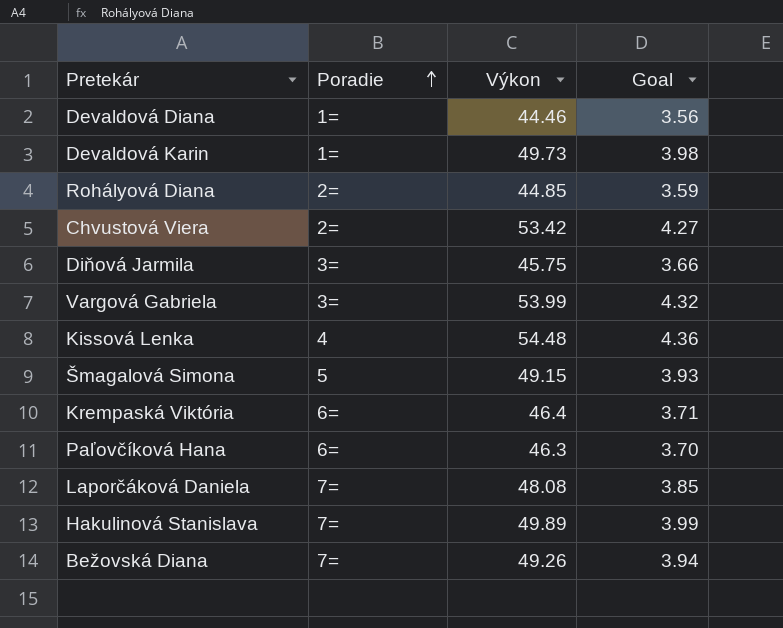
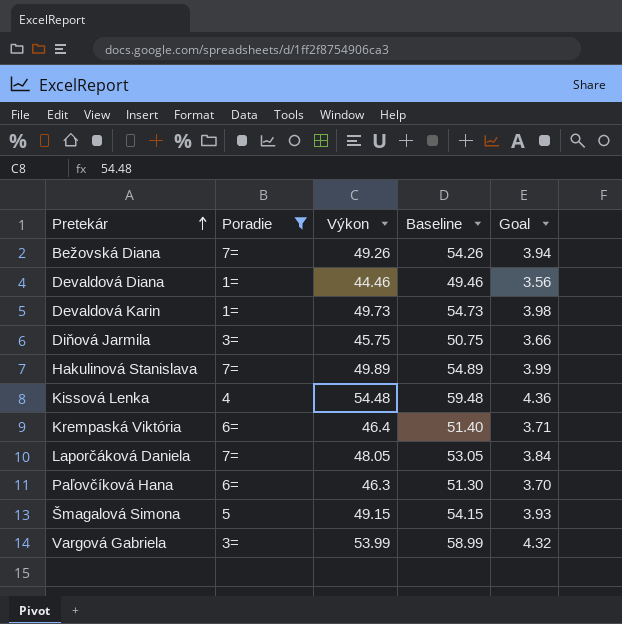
filter: none -> Poradie != 2=
row order: Poradie ascending -> Pretekár ascending
column Baseline | formula: none -> [Výkon] + 5
Laporčáková Daniela | Výkon: 48.08 -> 48.05
Laporčáková Daniela | Goal: 3.85 -> 3.84

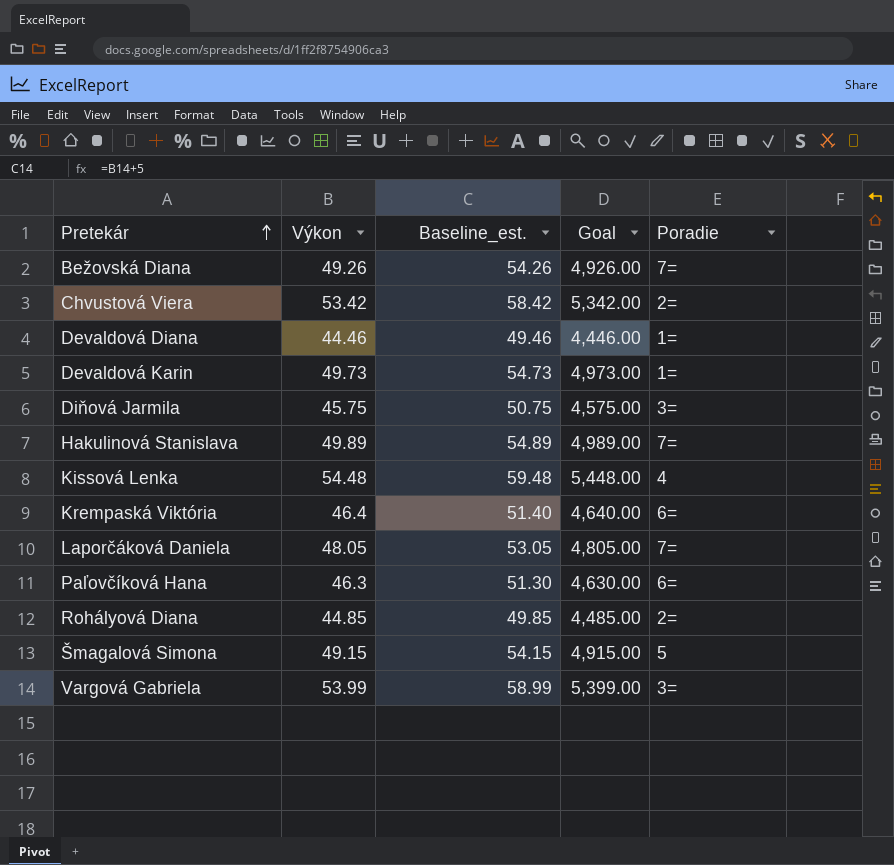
filter: Poradie != 2= -> none
column name: Baseline -> Baseline_est.
column Goal | formula: [Výkon] * 0.08 -> [Výkon] * 100
column Poradie | position: 2 -> 5

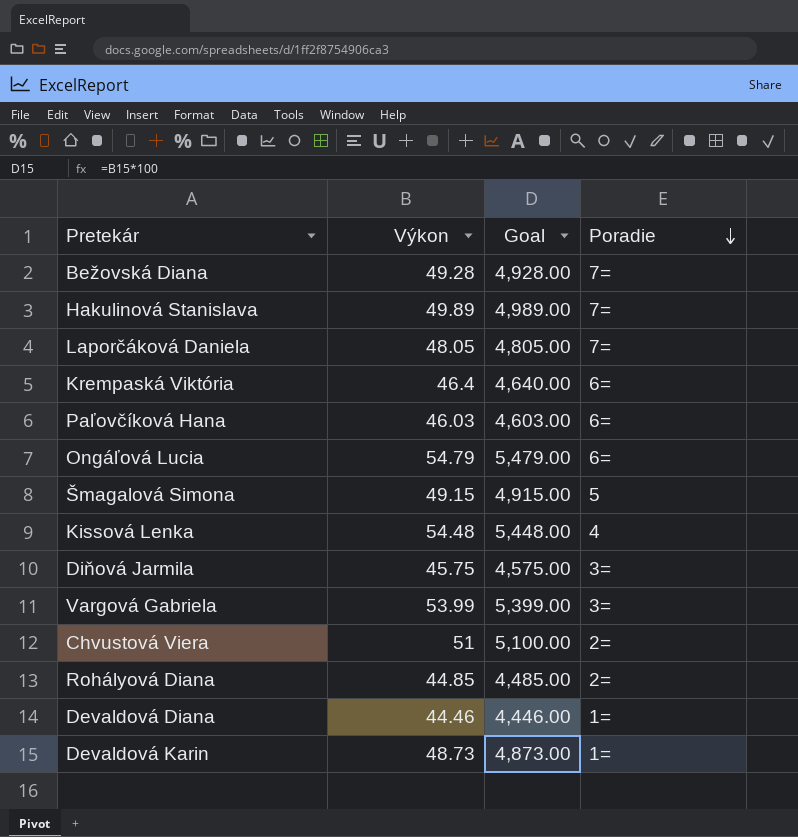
row order: Pretekár ascending -> Poradie descending
column Baseline_est. | formula: [Výkon] + 5 -> none
Bežovská Diana | Výkon: 49.26 -> 49.28
Bežovská Diana | Goal: 4,926.00 -> 4,928.00
Paľovčíková Hana | Výkon: 46.3 -> 46.03
Paľovčíková Hana | Goal: 4,630.00 -> 4,603.00
row Ongáľová Lucia: none -> 54.79 | 5,479.00 | 6=
Chvustová Viera | Výkon: 53.42 -> 51
Chvustová Viera | Goal: 5,342.00 -> 5,100.00
Devaldová Karin | Výkon: 49.73 -> 48.73
Devaldová Karin | Goal: 4,973.00 -> 4,873.00

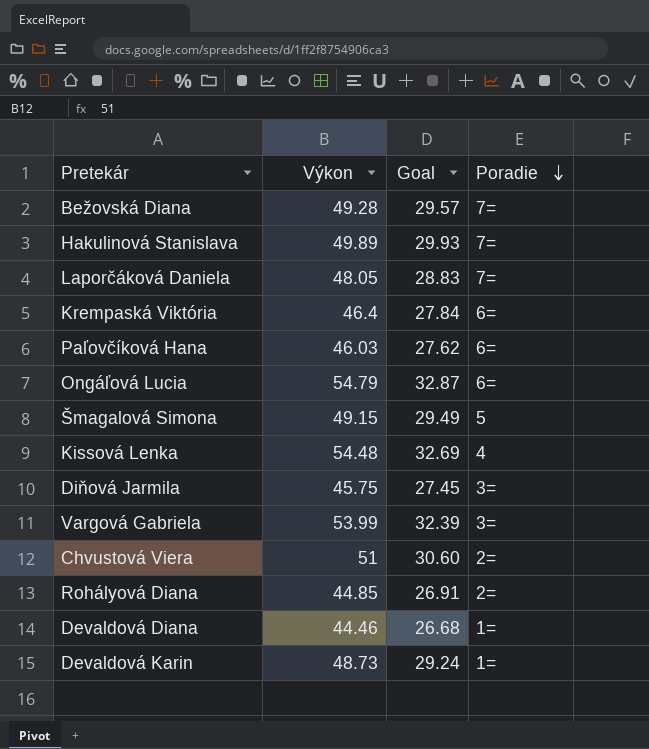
column Goal | formula: [Výkon] * 100 -> [Výkon] * 0.6

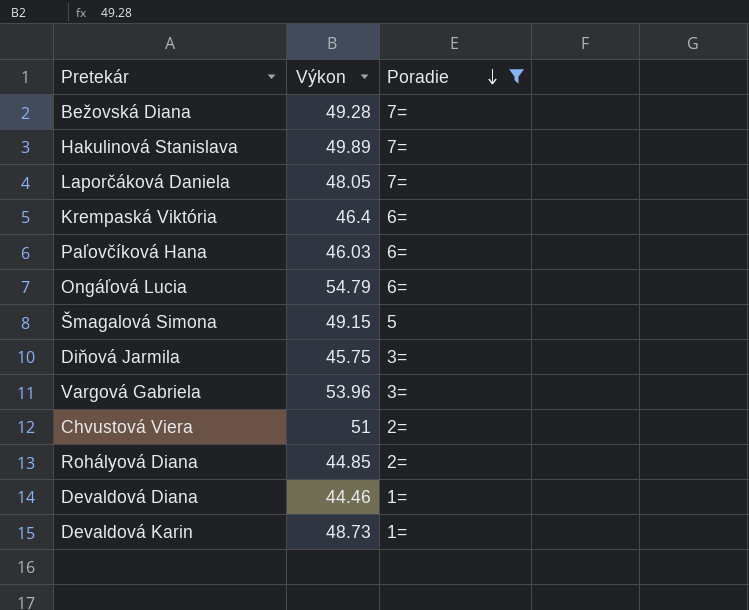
filter: none -> Poradie != 4
column Goal | formula: [Výkon] * 0.6 -> none
Vargová Gabriela | Výkon: 53.99 -> 53.96

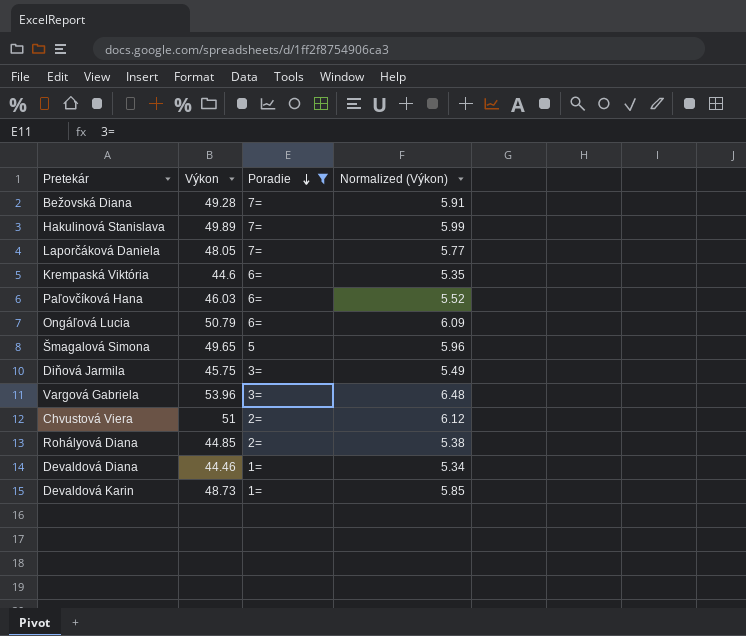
column Normalized (Výkon) | formula: none -> [Výkon] * 0.12
Krempaská Viktória | Výkon: 46.4 -> 44.6
Ongáľová Lucia | Výkon: 54.79 -> 50.79
Šmagalová Simona | Výkon: 49.15 -> 49.65

